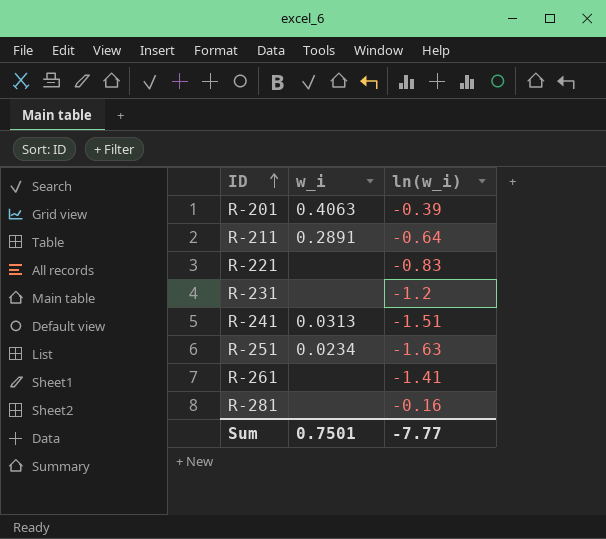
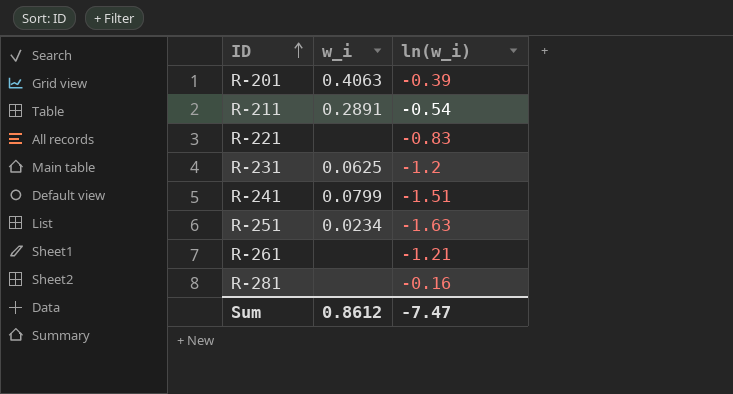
R-211 | ln(w_i): -0.64 -> -0.54
R-231 | w_i: none -> 0.0625
R-241 | w_i: 0.0313 -> 0.0799
R-261 | ln(w_i): -1.41 -> -1.21
Sum | w_i: 0.7501 -> 0.8612
Sum | ln(w_i): -7.77 -> -7.47

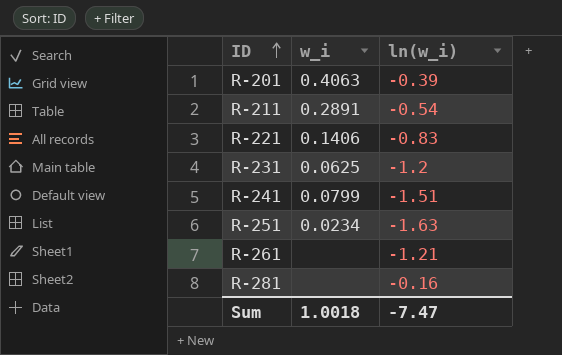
R-221 | w_i: none -> 0.1406
Sum | w_i: 0.8612 -> 1.0018

